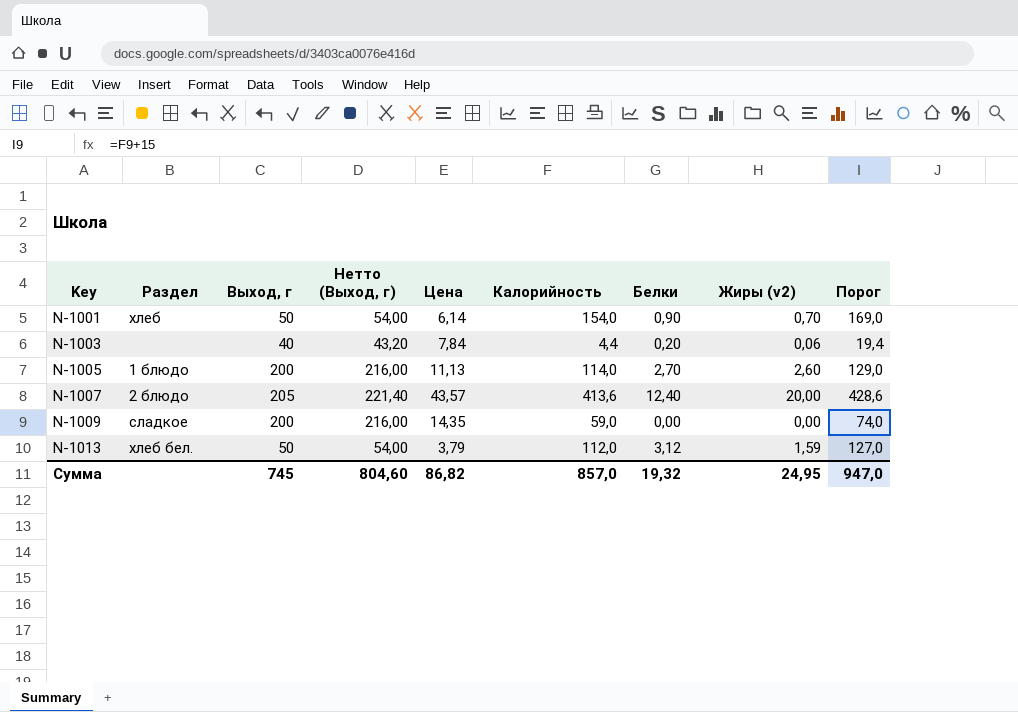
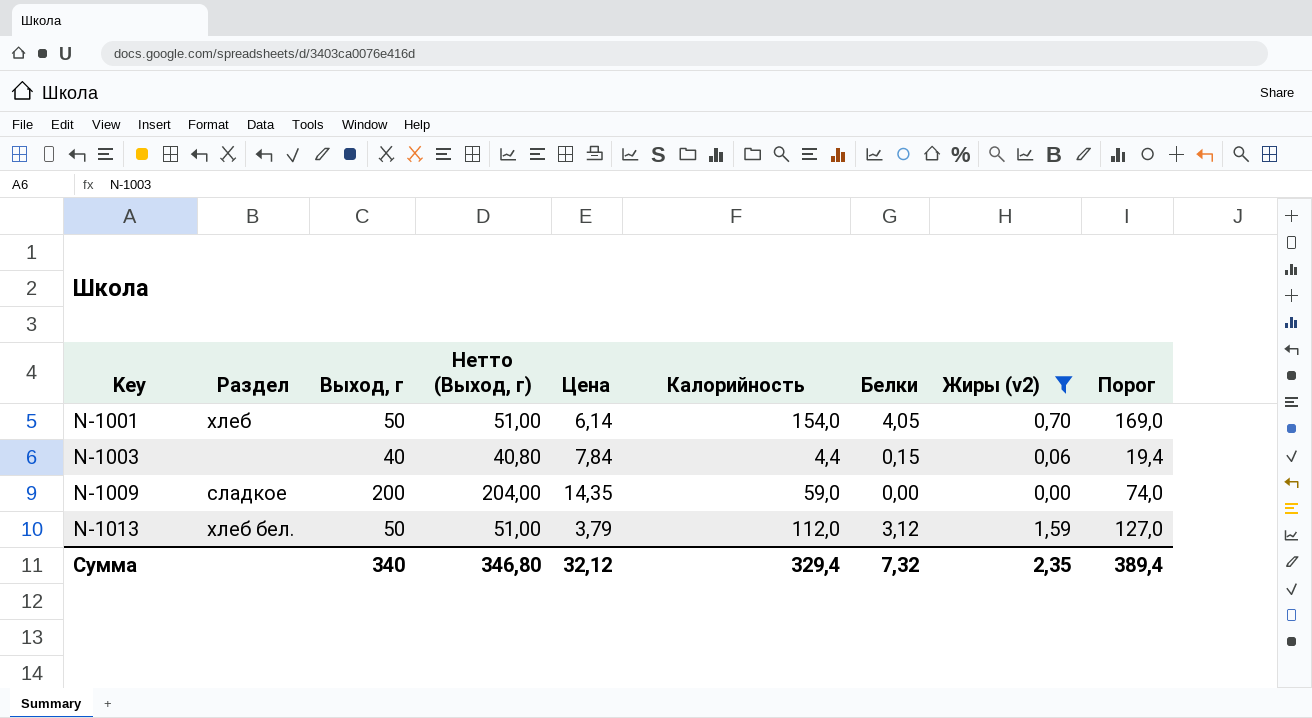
filter: none -> Жиры (v2) <= 1,59
column Нетто (Выход, г) | formula: [Выход, г] * 1,08 -> [Выход, г] * 1,02
N-1001 | Белки: 0,90 -> 4,05
N-1003 | Белки: 0,20 -> 0,15
Сумма | Выход, г: 745 -> 340
Сумма | Нетто (Выход, г): 804,60 -> 346,80
Сумма | Цена: 86,82 -> 32,12
Сумма | Калорийность: 857,0 -> 329,4
Сумма | Белки: 19,32 -> 7,32
Сумма | Жиры (v2): 24,95 -> 2,35
Сумма | Порог: 947,0 -> 389,4

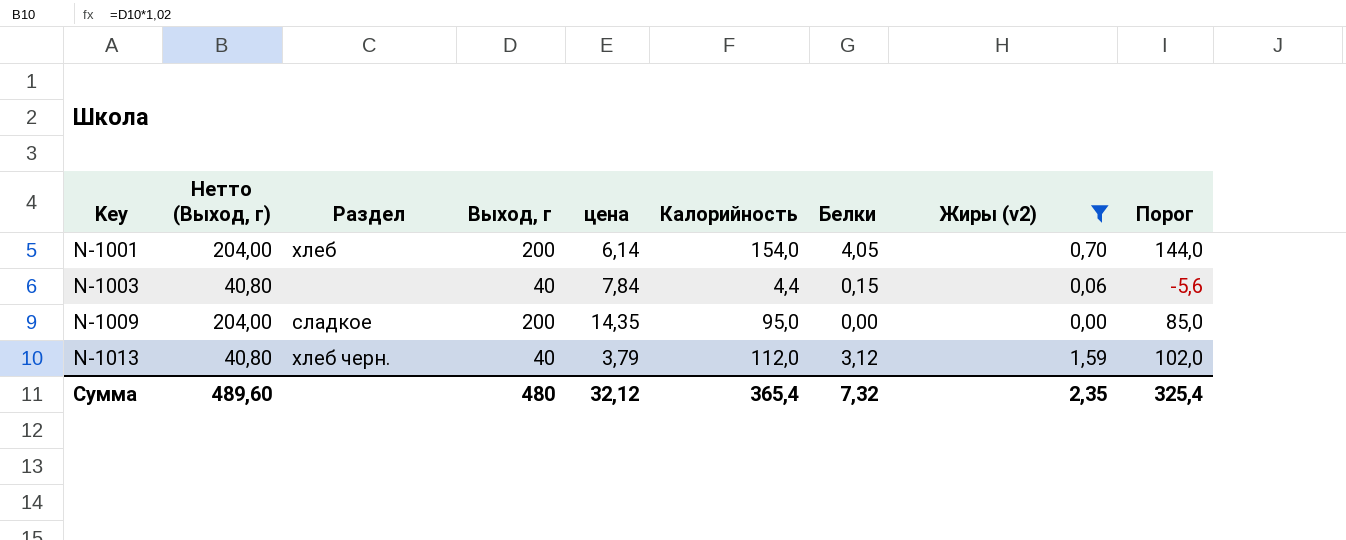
column Нетто (Выход, г) | position: 4 -> 2
column name: Цена -> цена
column Порог | formula: [Калорийность] + 15 -> [Калорийность] - 10
N-1001 | Нетто (Выход, г): 51,00 -> 204,00
N-1001 | Выход, г: 50 -> 200
N-1009 | Калорийность: 59,0 -> 95,0
N-1013 | Нетто (Выход, г): 51,00 -> 40,80
N-1013 | Раздел: хлеб бел. -> хлеб черн.
N-1013 | Выход, г: 50 -> 40
Сумма | Нетто (Выход, г): 346,80 -> 489,60
Сумма | Выход, г: 340 -> 480
Сумма | Калорийность: 329,4 -> 365,4
Сумма | Порог: 389,4 -> 325,4

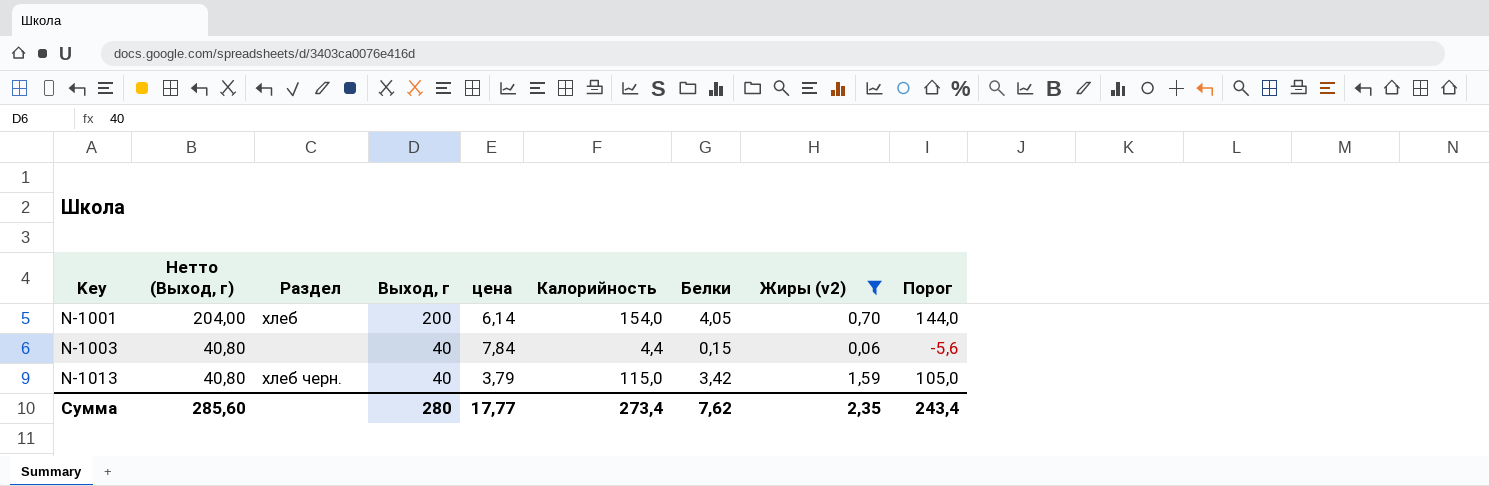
row N-1009: 204,00 | сладкое | 200 | 14,35 | 95,0 | 0,00 | 0,00 | 85,0 -> none
N-1013 | Калорийность: 112,0 -> 115,0
N-1013 | Белки: 3,12 -> 3,42
N-1013 | Порог: 102,0 -> 105,0
Сумма | Нетто (Выход, г): 489,60 -> 285,60
Сумма | Выход, г: 480 -> 280
Сумма | цена: 32,12 -> 17,77
Сумма | Калорийность: 365,4 -> 273,4
Сумма | Белки: 7,32 -> 7,62
Сумма | Порог: 325,4 -> 243,4

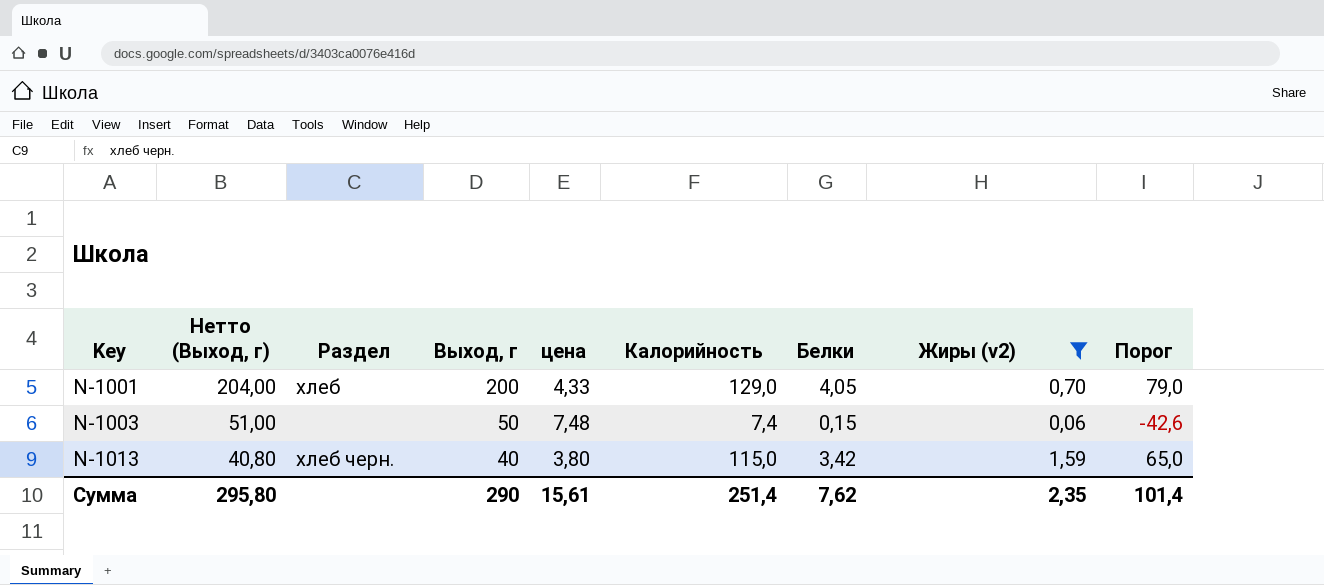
column Порог | formula: [Калорийность] - 10 -> [Калорийность] - 50
N-1001 | цена: 6,14 -> 4,33
N-1001 | Калорийность: 154,0 -> 129,0
N-1003 | Нетто (Выход, г): 40,80 -> 51,00
N-1003 | Выход, г: 40 -> 50
N-1003 | цена: 7,84 -> 7,48
N-1003 | Калорийность: 4,4 -> 7,4
N-1013 | цена: 3,79 -> 3,80
Сумма | Нетто (Выход, г): 285,60 -> 295,80
Сумма | Выход, г: 280 -> 290
Сумма | цена: 17,77 -> 15,61
Сумма | Калорийность: 273,4 -> 251,4
Сумма | Порог: 243,4 -> 101,4

